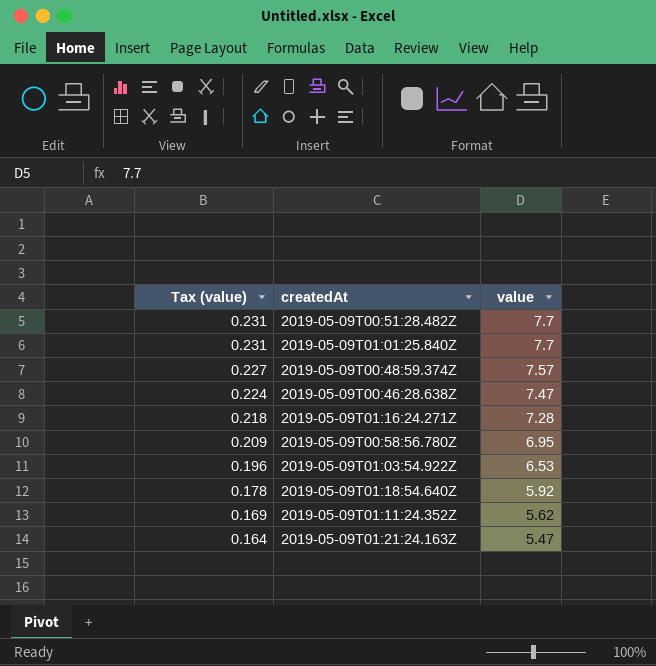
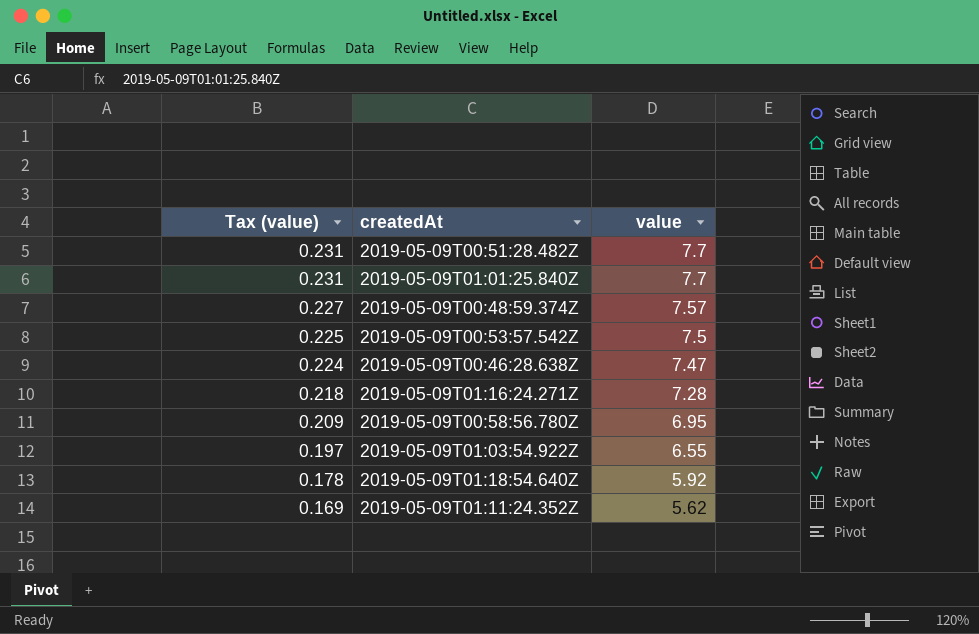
row 2019-05-09T01:21:24.163Z: 0.164 | 5.47 -> none
row 2019-05-09T00:53:57.542Z: none -> 0.225 | 7.5
2019-05-09T01:03:54.922Z | Tax (value): 0.196 -> 0.197
2019-05-09T01:03:54.922Z | value: 6.53 -> 6.55

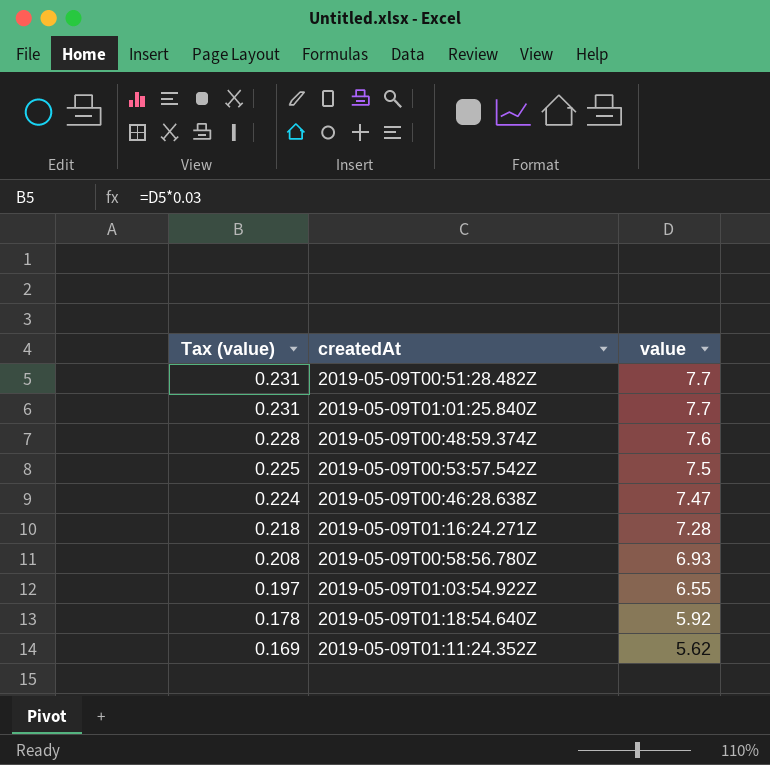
2019-05-09T00:48:59.374Z | Tax (value): 0.227 -> 0.228
2019-05-09T00:48:59.374Z | value: 7.57 -> 7.6
2019-05-09T00:58:56.780Z | Tax (value): 0.209 -> 0.208
2019-05-09T00:58:56.780Z | value: 6.95 -> 6.93

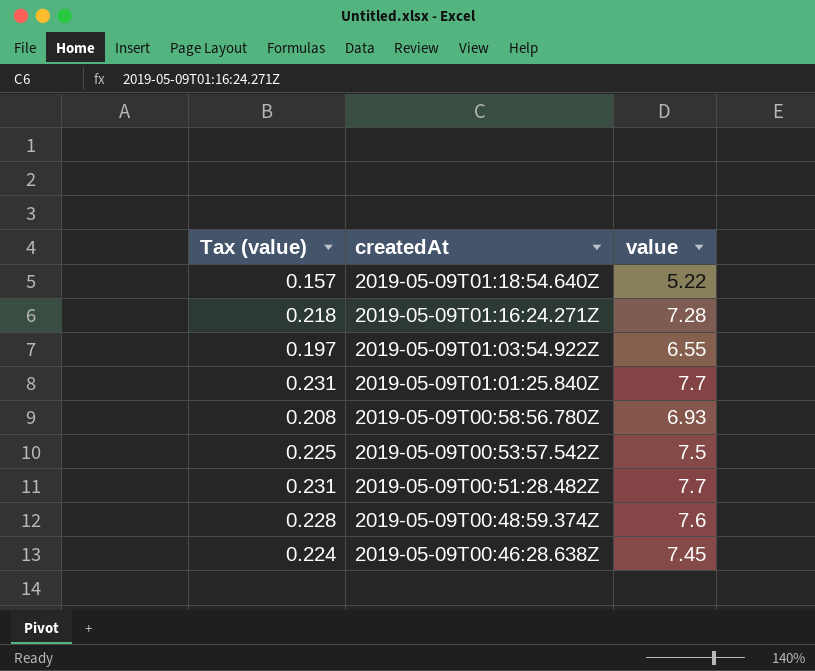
row order: Tax (value) descending -> createdAt descending
row 2019-05-09T01:11:24.352Z: 0.169 | 5.62 -> none
2019-05-09T01:18:54.640Z | Tax (value): 0.178 -> 0.157
2019-05-09T01:18:54.640Z | value: 5.92 -> 5.22
2019-05-09T00:46:28.638Z | value: 7.47 -> 7.45

